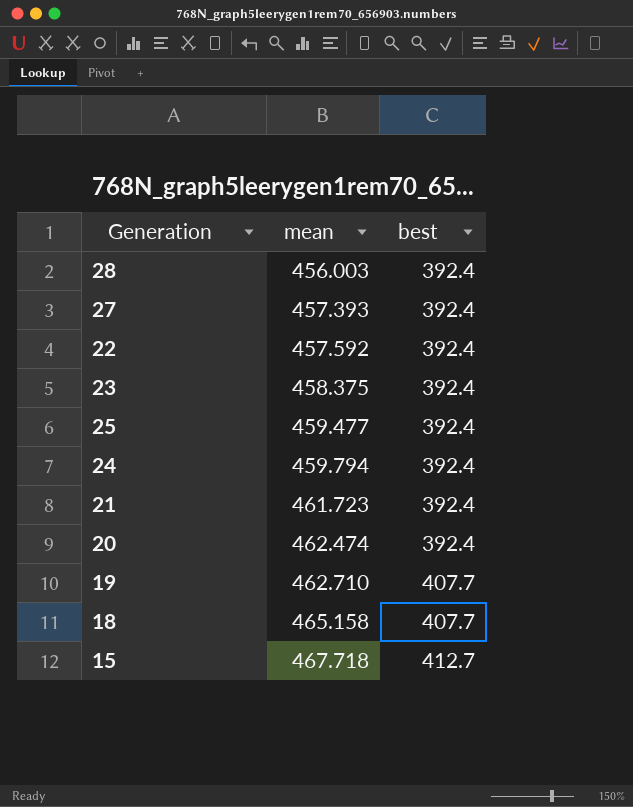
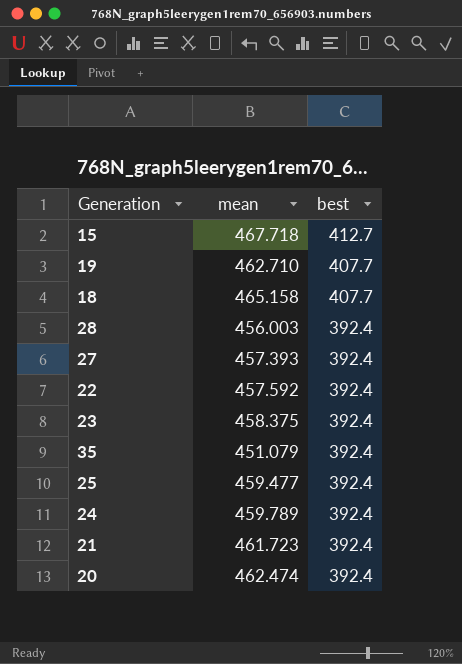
row order: mean ascending -> best descending
row 35: none -> 451.079 | 392.4
24 | mean: 459.794 -> 459.789

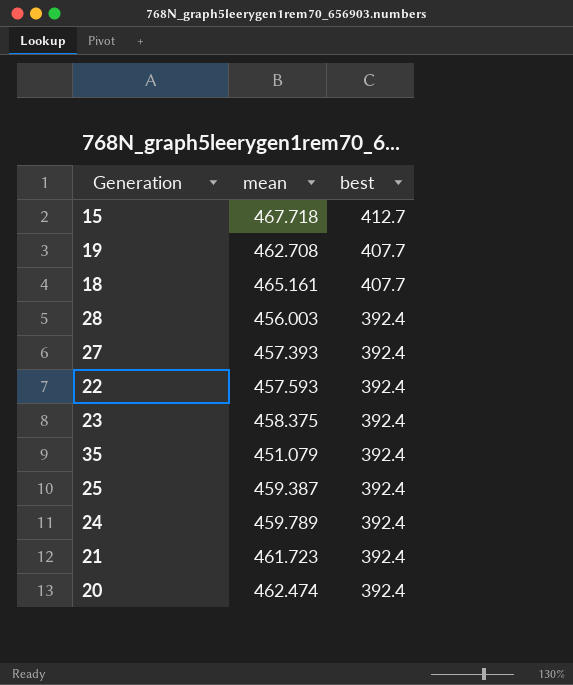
19 | mean: 462.710 -> 462.708
18 | mean: 465.158 -> 465.161
22 | mean: 457.592 -> 457.593
25 | mean: 459.477 -> 459.387

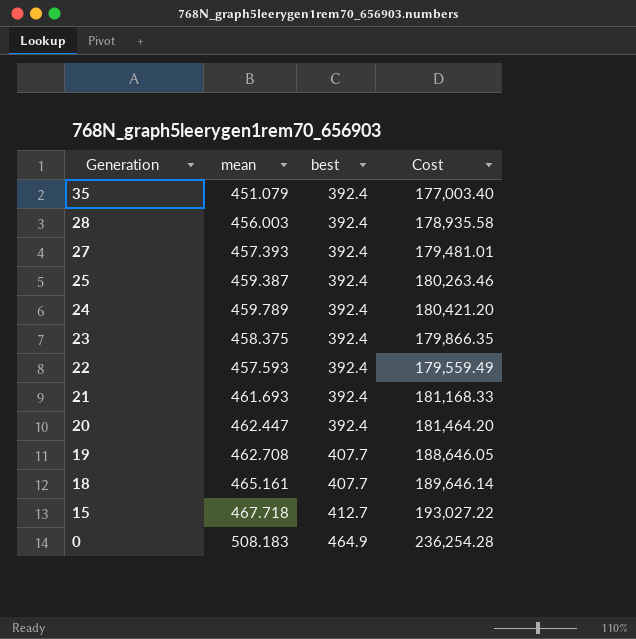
row order: best descending -> Generation descending
column Cost | formula: none -> [mean] * [best]
21 | mean: 461.723 -> 461.693
20 | mean: 462.474 -> 462.447
row 0: none -> 508.183 | 464.9 | 236,254.28

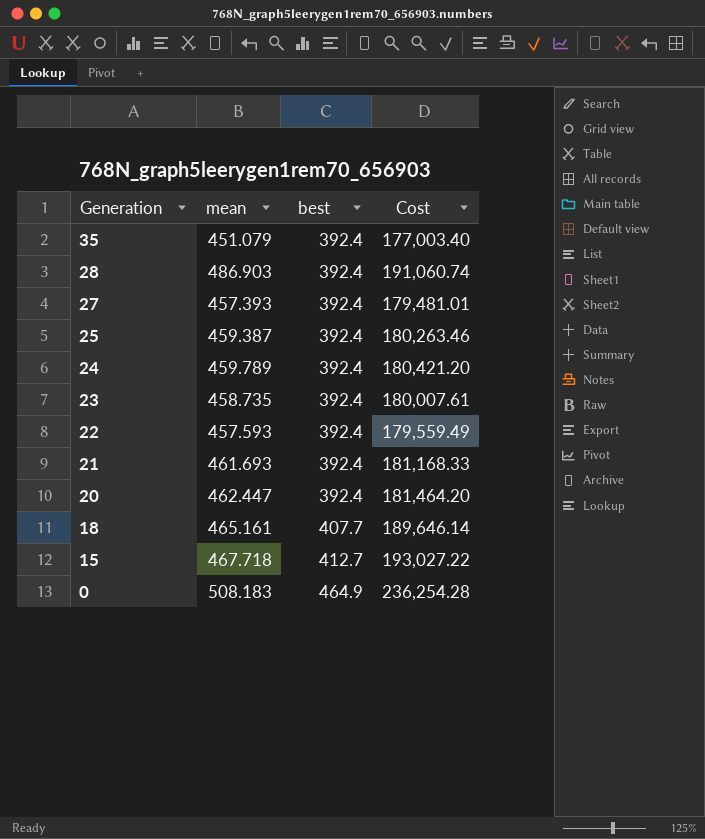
row 19: 462.708 | 407.7 | 188,646.05 -> none
28 | mean: 456.003 -> 486.903
28 | Cost: 178,935.58 -> 191,060.74
23 | mean: 458.375 -> 458.735
23 | Cost: 179,866.35 -> 180,007.61

